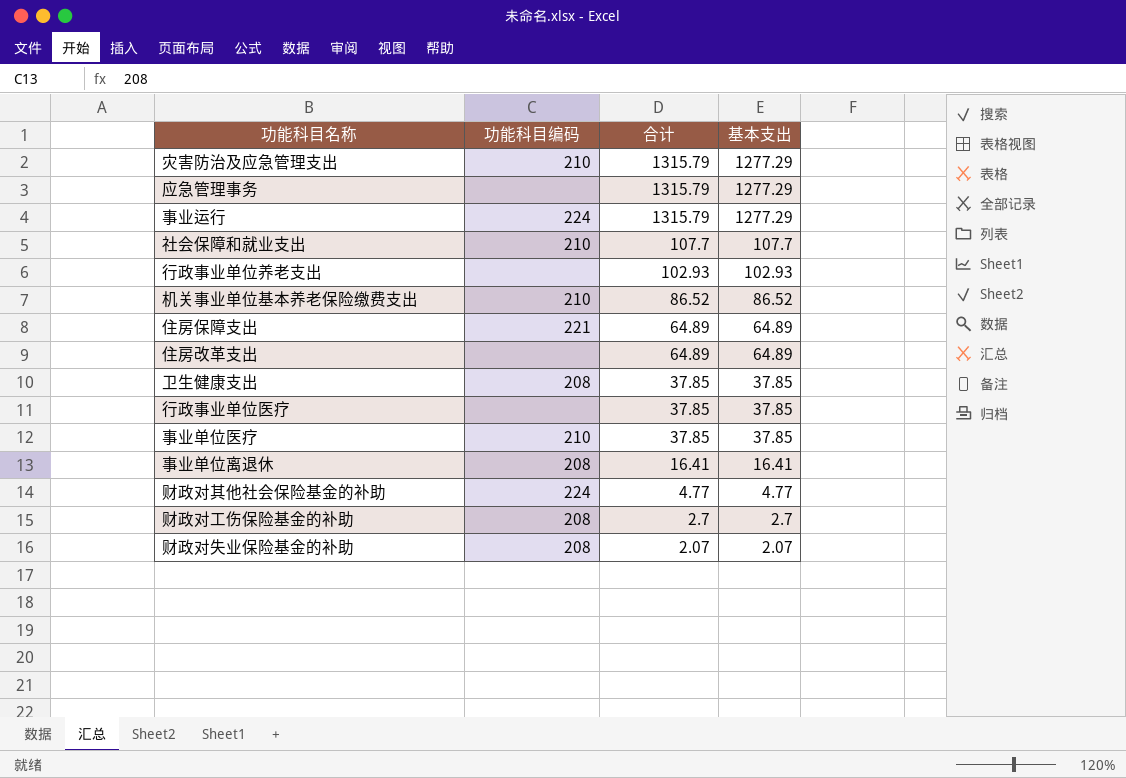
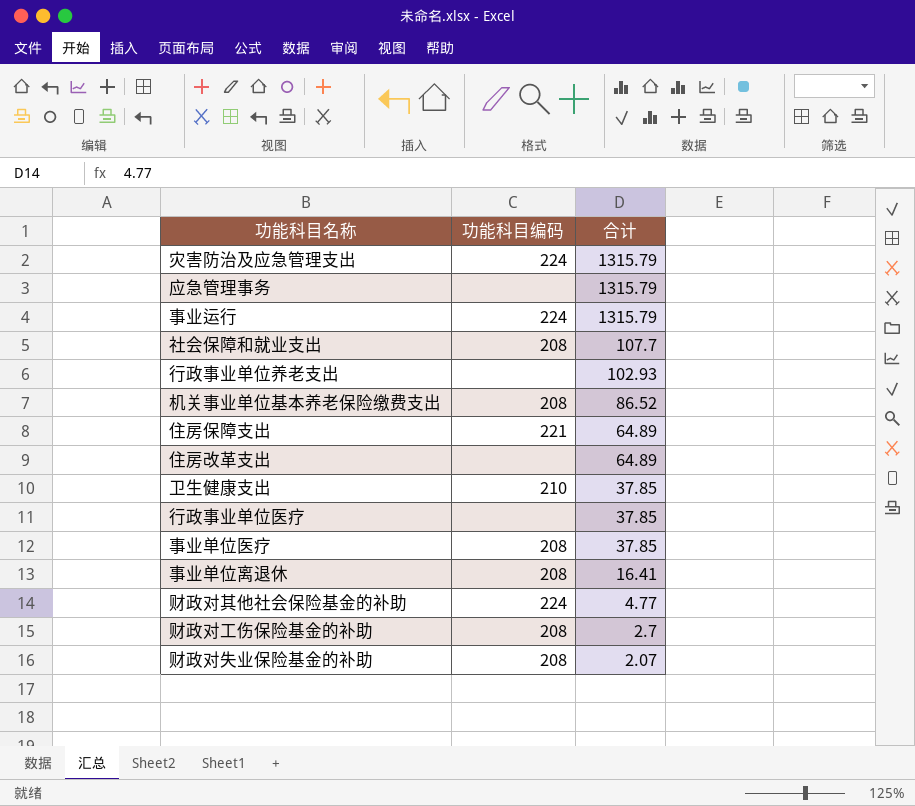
column 基本支出 | position: 4 -> none
灾害防治及应急管理支出 | 功能科目编码: 210 -> 224
社会保障和就业支出 | 功能科目编码: 210 -> 208
机关事业单位基本养老保险缴费支出 | 功能科目编码: 210 -> 208
卫生健康支出 | 功能科目编码: 208 -> 210
事业单位医疗 | 功能科目编码: 210 -> 208

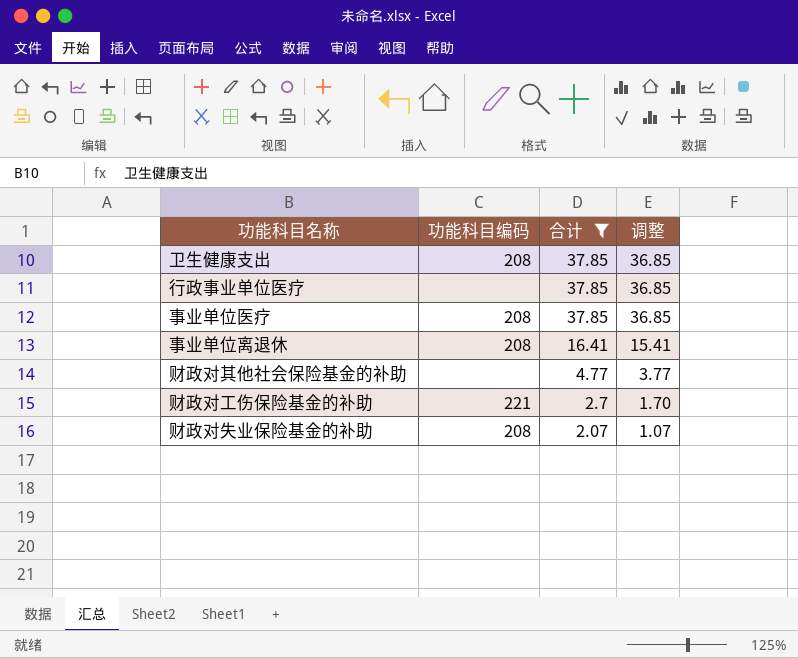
filter: none -> 合计 <= 37.85
column 调整 | formula: none -> [合计] - 1
卫生健康支出 | 功能科目编码: 210 -> 208
财政对其他社会保险基金的补助 | 功能科目编码: 224 -> none
财政对工伤保险基金的补助 | 功能科目编码: 208 -> 221

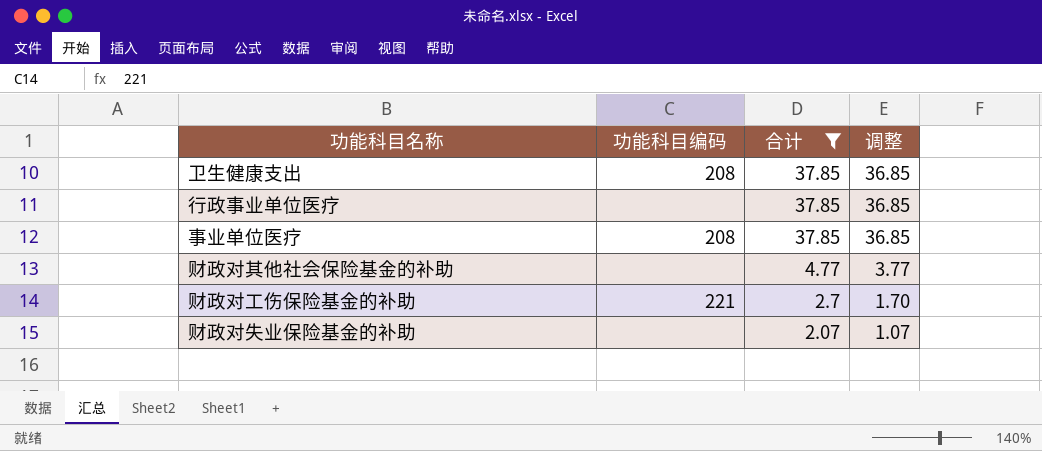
row 事业单位离退休: 208 | 16.41 | 15.41 -> none
财政对失业保险基金的补助 | 功能科目编码: 208 -> none

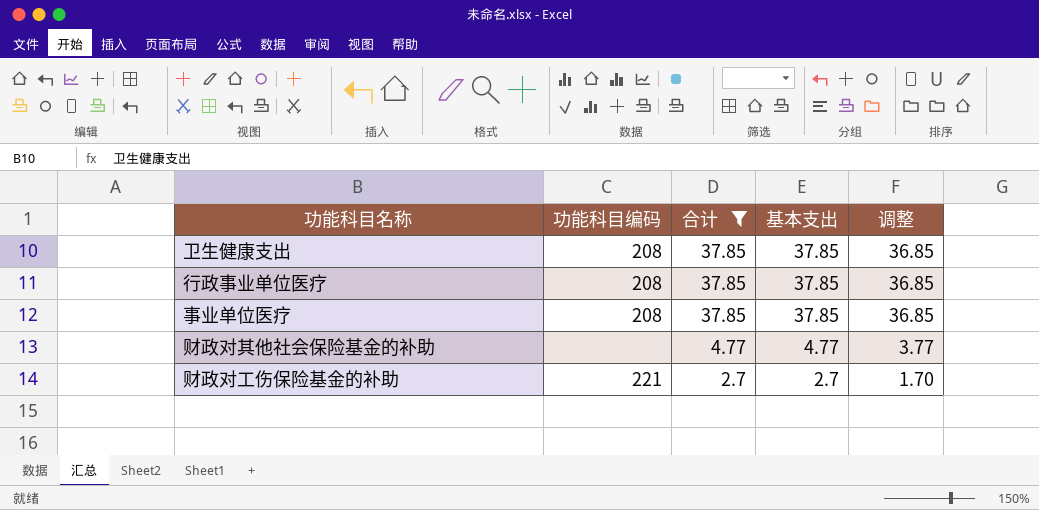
column 基本支出 | position: none -> 4
row 财政对失业保险基金的补助: none | 2.07 | 1.07 -> none
行政事业单位医疗 | 功能科目编码: none -> 208

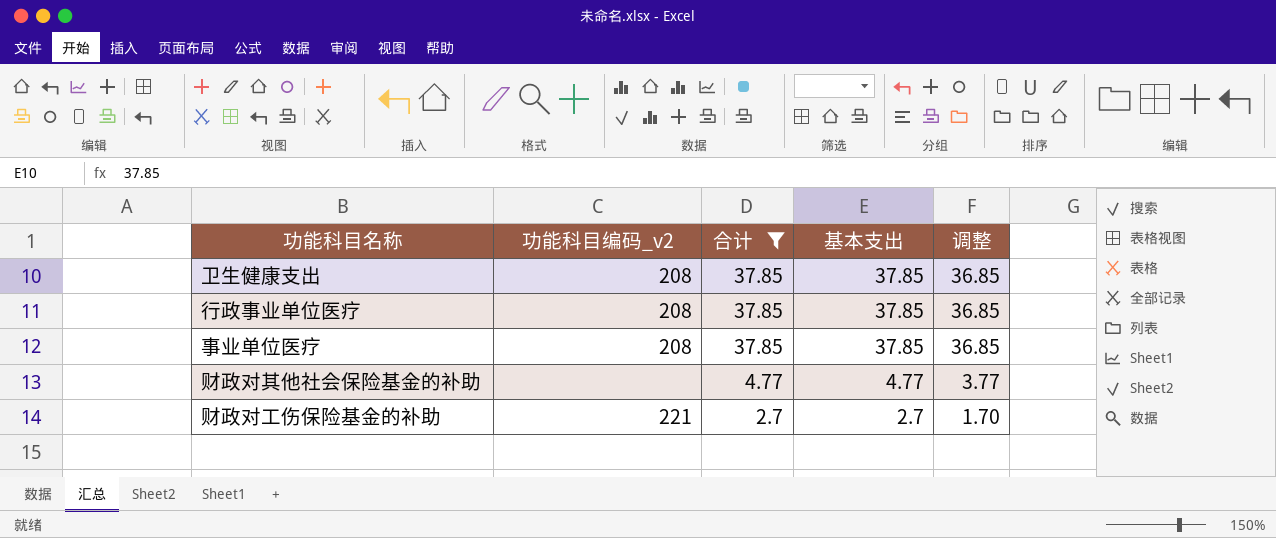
column name: 功能科目编码 -> 功能科目编码_v2

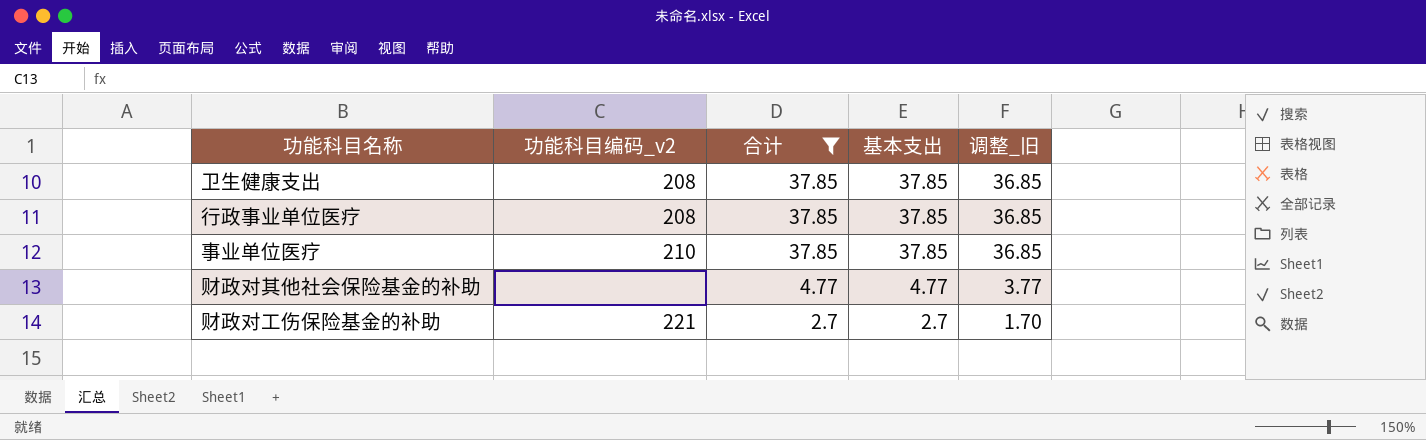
column name: 调整 -> 调整_旧
事业单位医疗 | 功能科目编码_v2: 208 -> 210

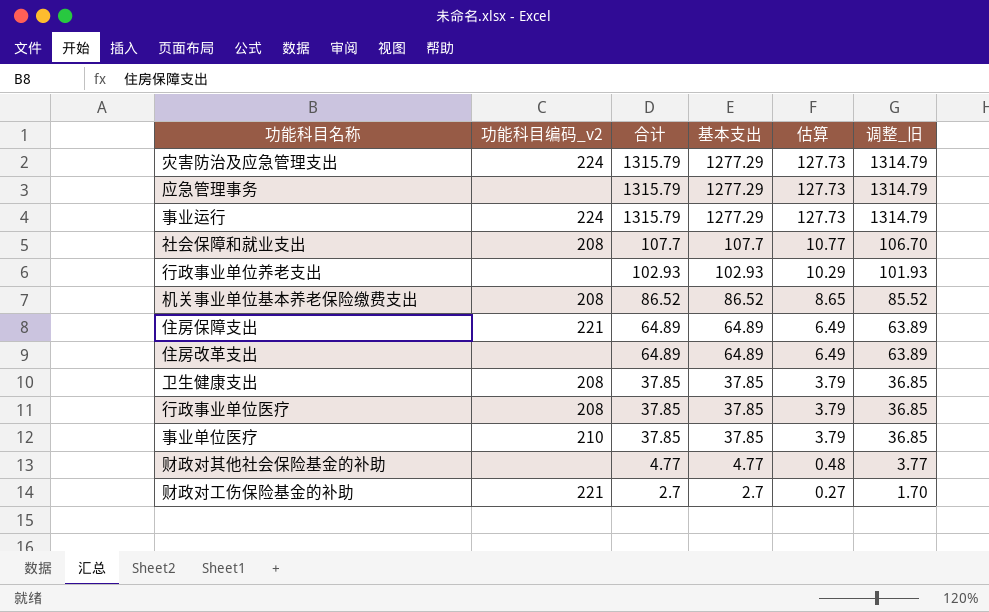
filter: 合计 <= 37.85 -> none
column 估算 | formula: none -> [基本支出] * 0.1

